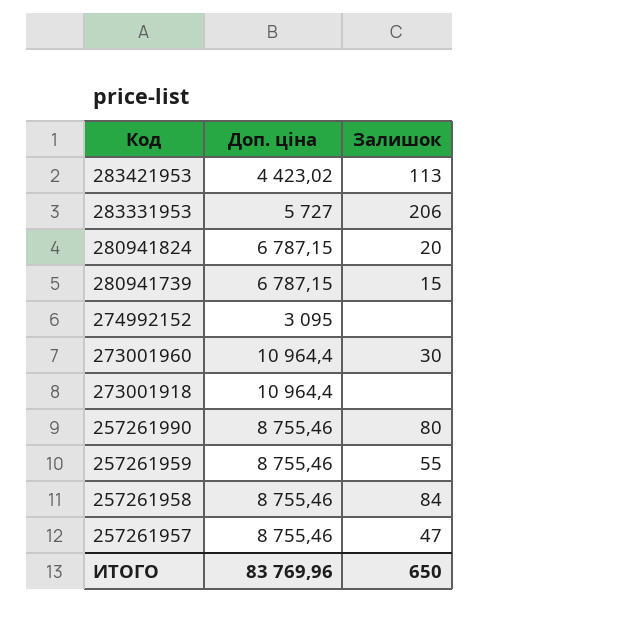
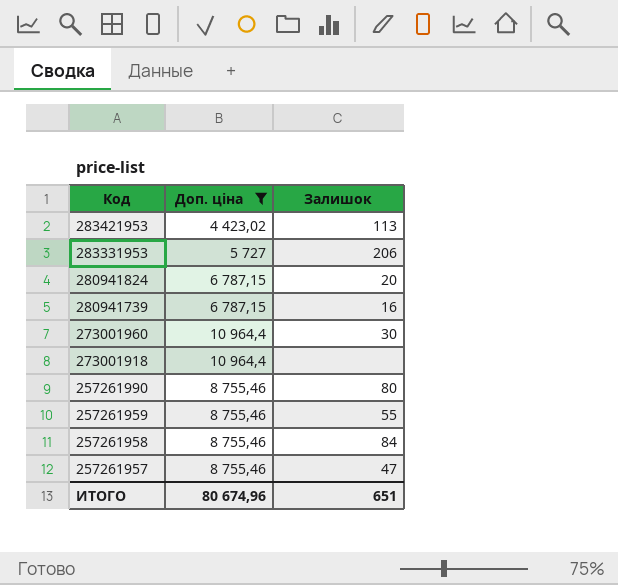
filter: none -> Доп. ціна != 3 095
280941739 | Залишок: 15 -> 16
ИТОГО | Доп. ціна: 83 769,96 -> 80 674,96
ИТОГО | Залишок: 650 -> 651

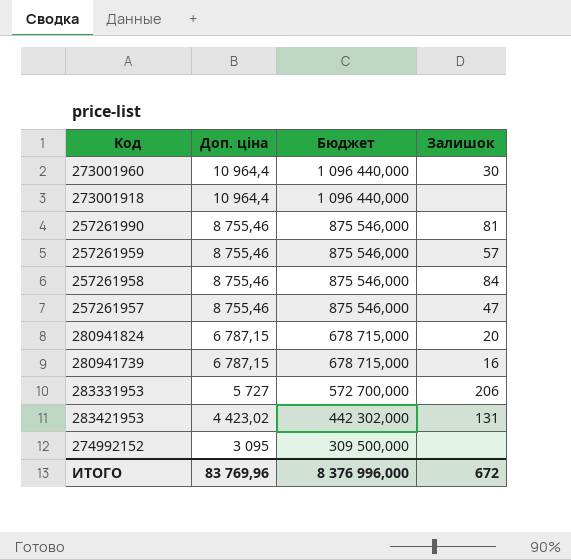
filter: Доп. ціна != 3 095 -> none
row order: Код descending -> Доп. ціна descending
column Бюджет | formula: none -> [Доп. ціна] * 100
257261990 | Залишок: 80 -> 81
257261959 | Залишок: 55 -> 57
283421953 | Залишок: 113 -> 131
ИТОГО | Доп. ціна: 80 674,96 -> 83 769,96
ИТОГО | Залишок: 651 -> 672

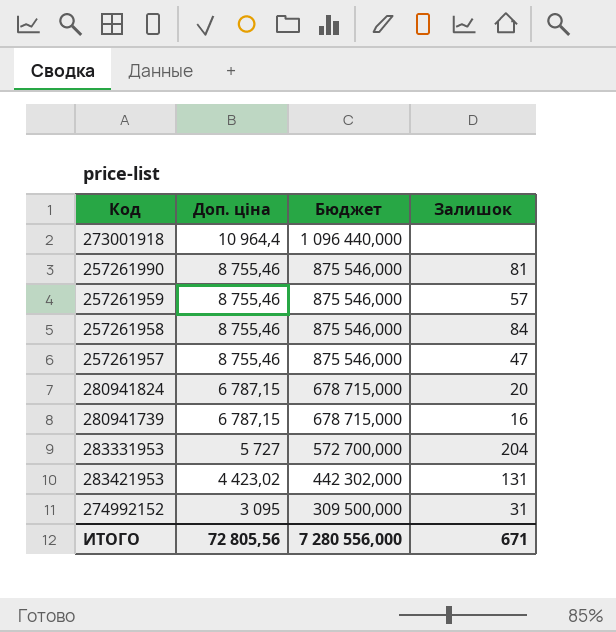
row 273001960: 10 964,4 | 1 096 440,000 | 30 -> none
283331953 | Залишок: 206 -> 204
274992152 | Залишок: none -> 31
ИТОГО | Доп. ціна: 83 769,96 -> 72 805,56
ИТОГО | Бюджет: 8 376 996,000 -> 7 280 556,000
ИТОГО | Залишок: 672 -> 671

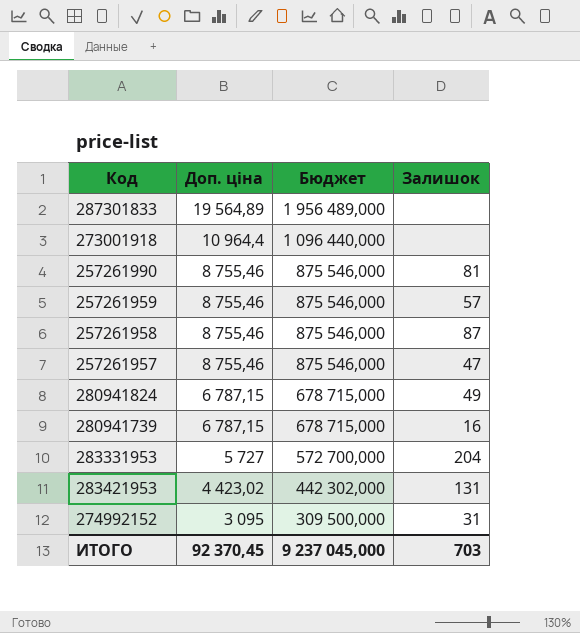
row 287301833: none -> 19 564,89 | 1 956 489,000 | none
257261958 | Залишок: 84 -> 87
280941824 | Залишок: 20 -> 49
ИТОГО | Доп. ціна: 72 805,56 -> 92 370,45
ИТОГО | Бюджет: 7 280 556,000 -> 9 237 045,000
ИТОГО | Залишок: 671 -> 703

